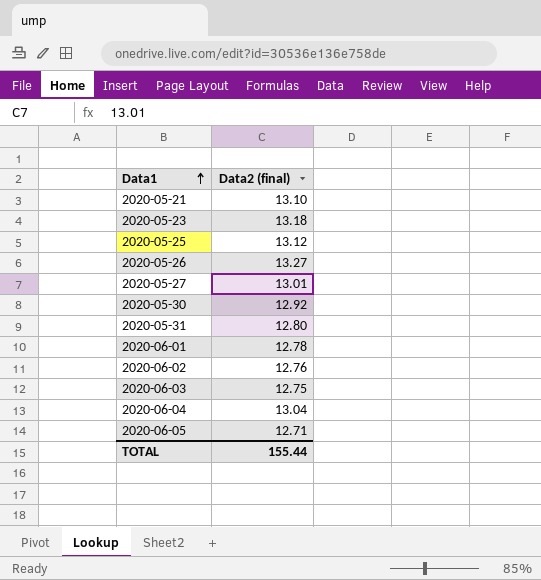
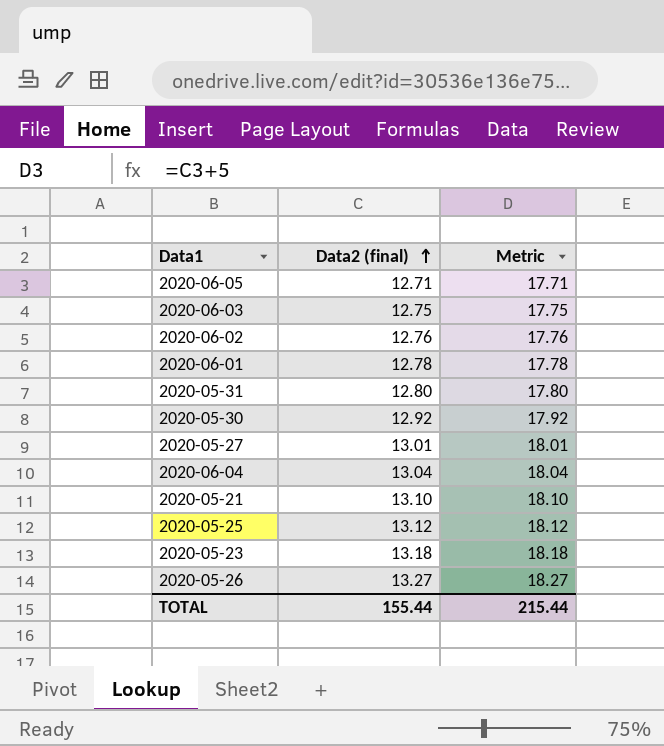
row order: Data1 ascending -> Data2 (final) ascending
column Metric | formula: none -> [Data2 (final)] + 5

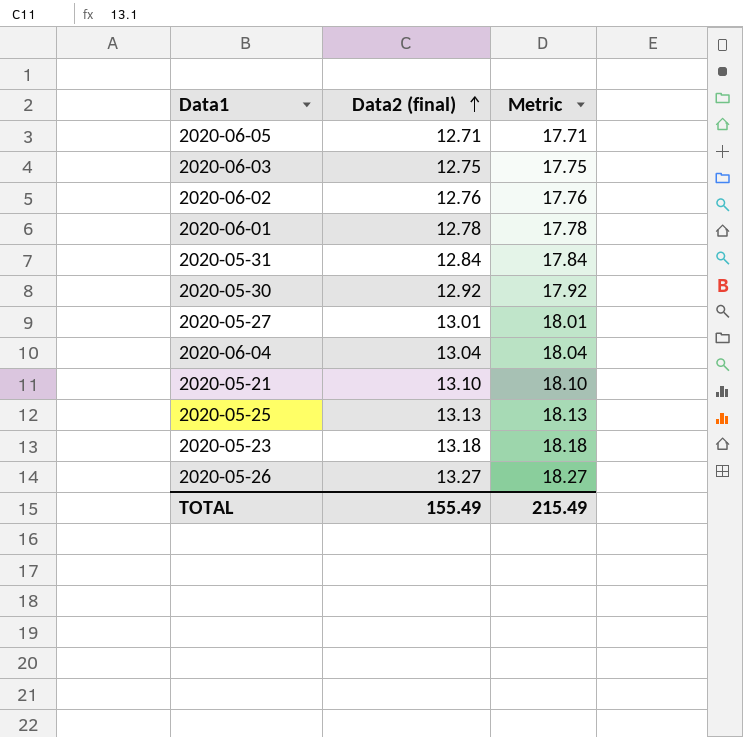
2020-05-31 | Data2 (final): 12.80 -> 12.84
2020-05-31 | Metric: 17.80 -> 17.84
2020-05-25 | Data2 (final): 13.12 -> 13.13
2020-05-25 | Metric: 18.12 -> 18.13
TOTAL | Data2 (final): 155.44 -> 155.49
TOTAL | Metric: 215.44 -> 215.49

